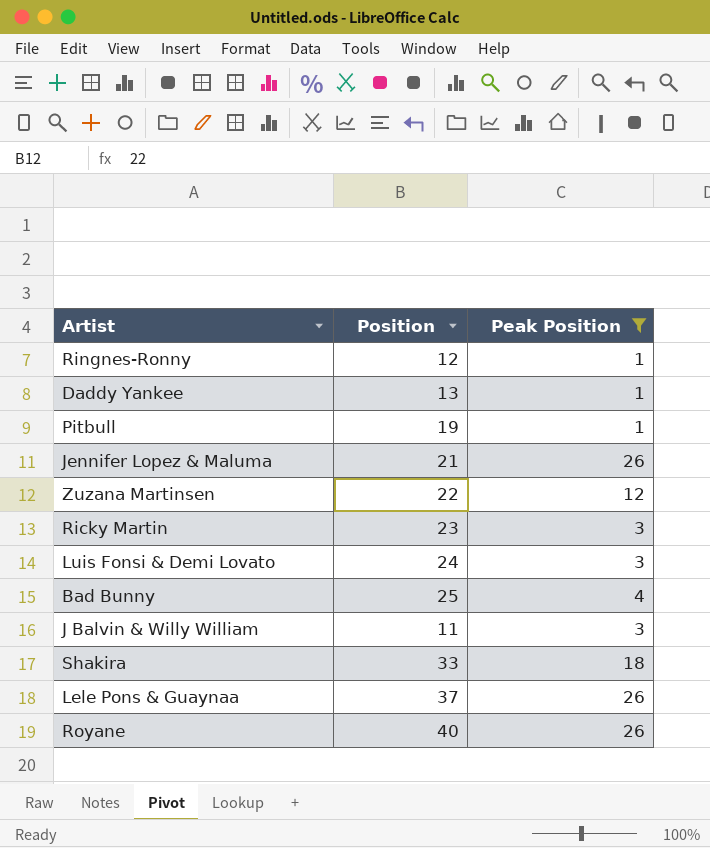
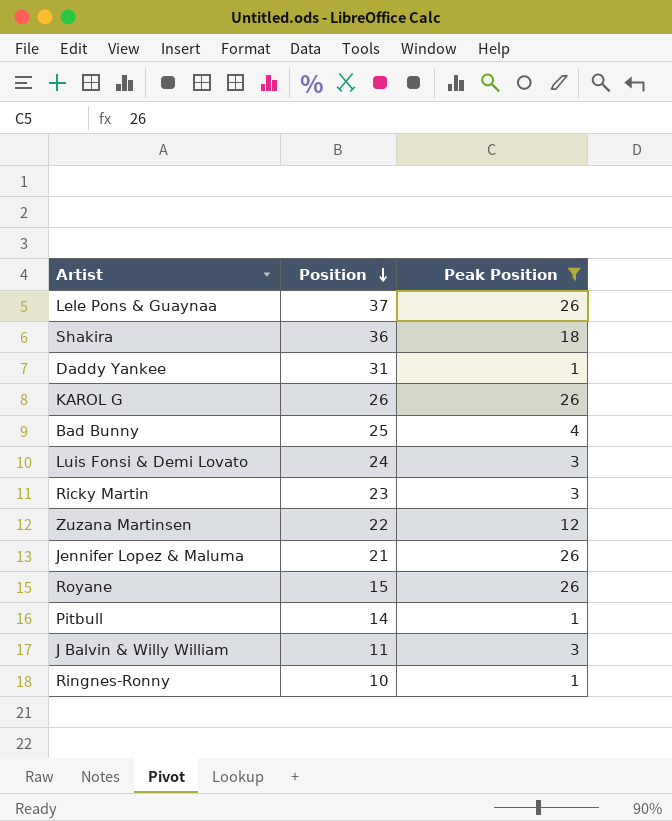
row order: none -> Position descending
Shakira | Position: 33 -> 36
Daddy Yankee | Position: 13 -> 31
row KAROL G: none -> 26 | 26
Royane | Position: 40 -> 15
Pitbull | Position: 19 -> 14
Ringnes-Ronny | Position: 12 -> 10

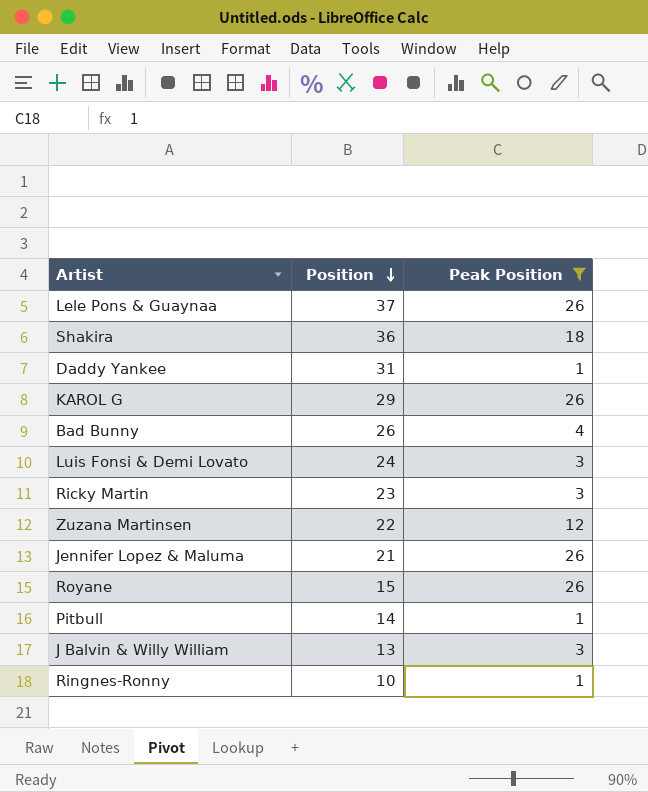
KAROL G | Position: 26 -> 29
Bad Bunny | Position: 25 -> 26
J Balvin & Willy William | Position: 11 -> 13

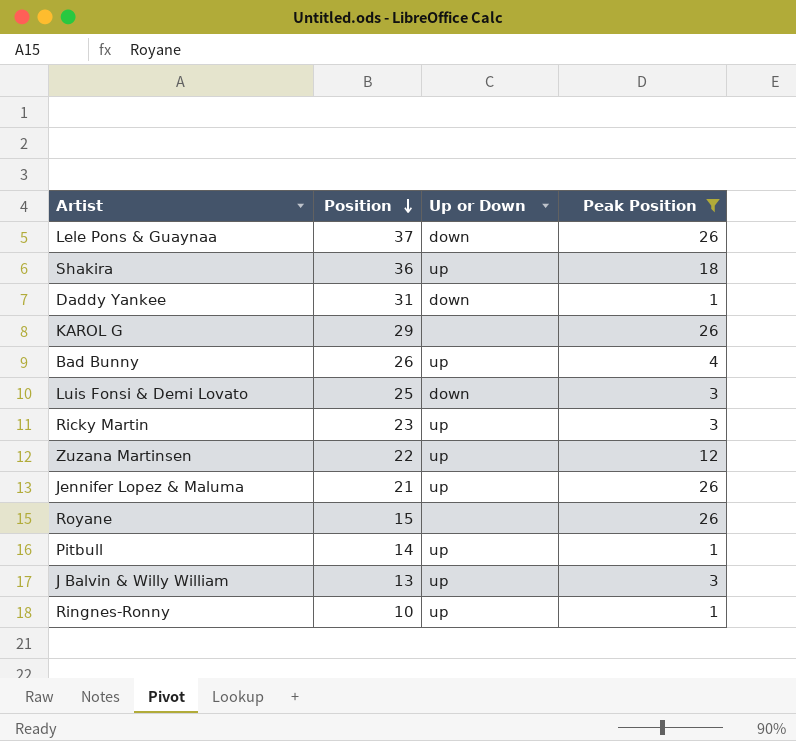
column Up or Down | position: none -> 3
Luis Fonsi & Demi Lovato | Position: 24 -> 25

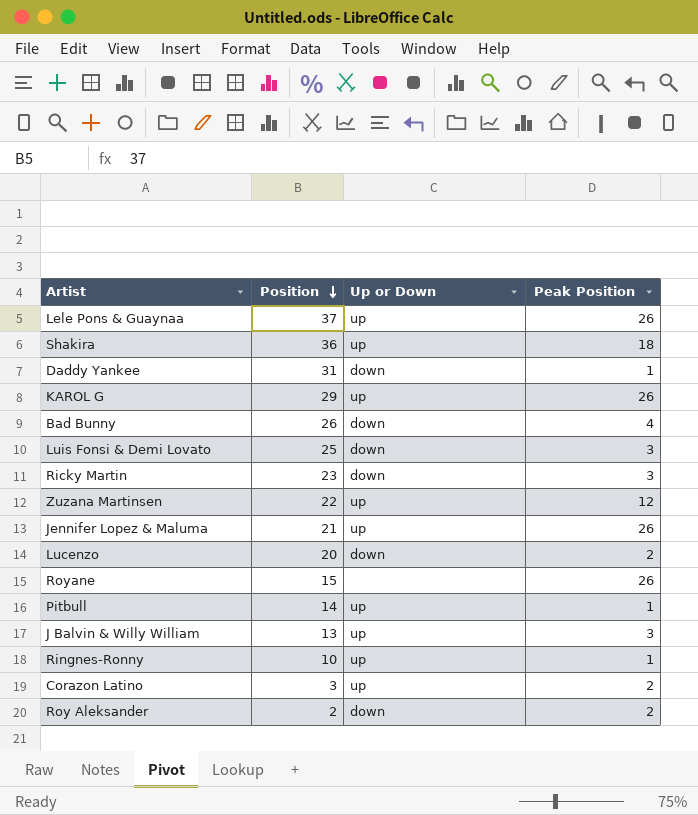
filter: Peak Position != 2 -> none
Lele Pons & Guaynaa | Up or Down: down -> up
KAROL G | Up or Down: none -> up
Bad Bunny | Up or Down: up -> down
Ricky Martin | Up or Down: up -> down

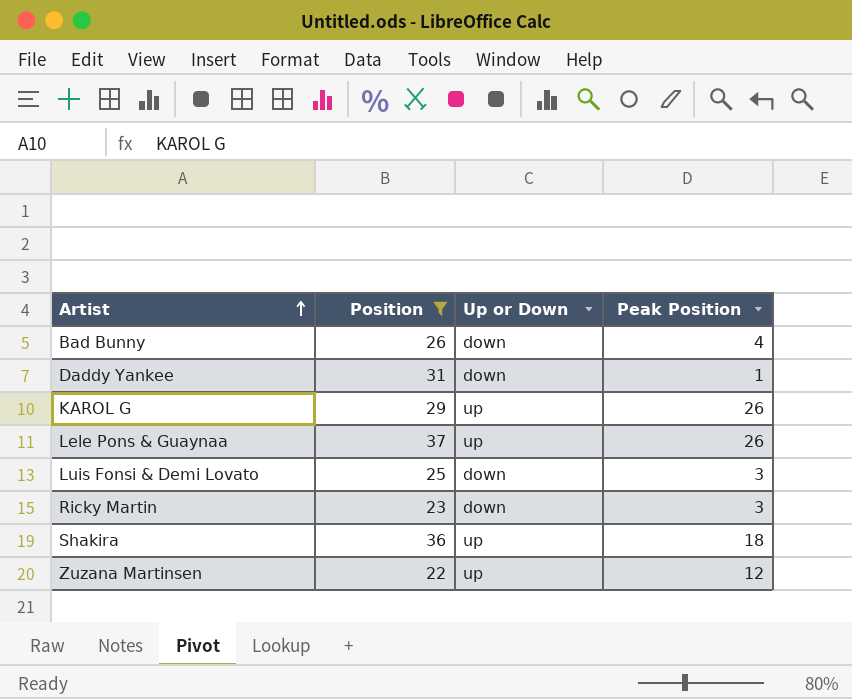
filter: none -> Position >= 22
row order: Position descending -> Artist ascending

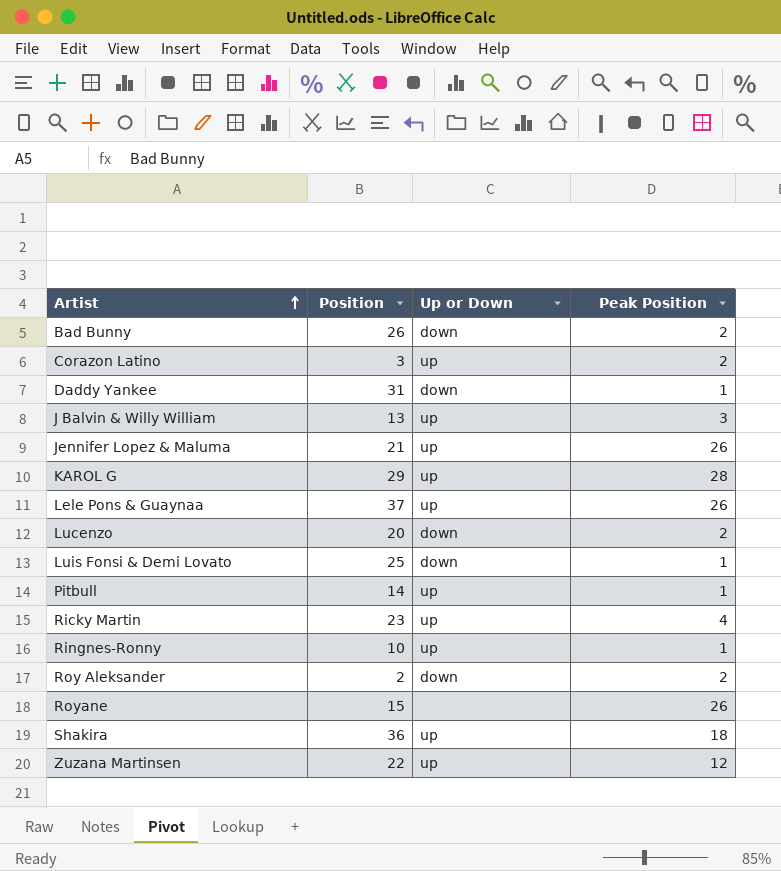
filter: Position >= 22 -> none
Bad Bunny | Peak Position: 4 -> 2
KAROL G | Peak Position: 26 -> 28
Luis Fonsi & Demi Lovato | Peak Position: 3 -> 1
Ricky Martin | Up or Down: down -> up
Ricky Martin | Peak Position: 3 -> 4

